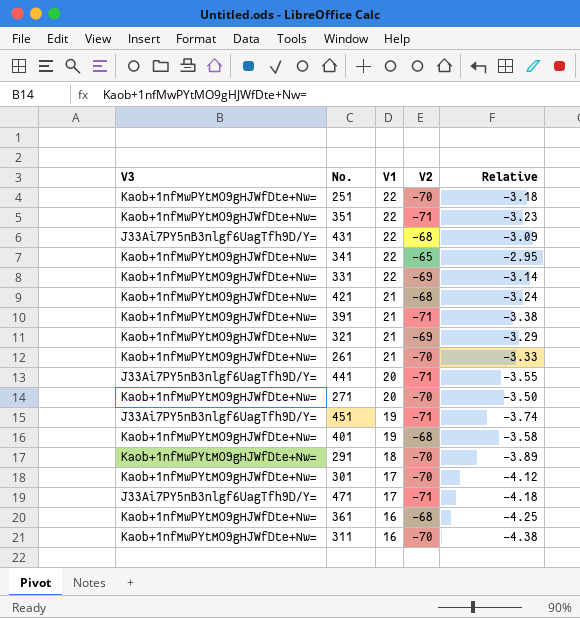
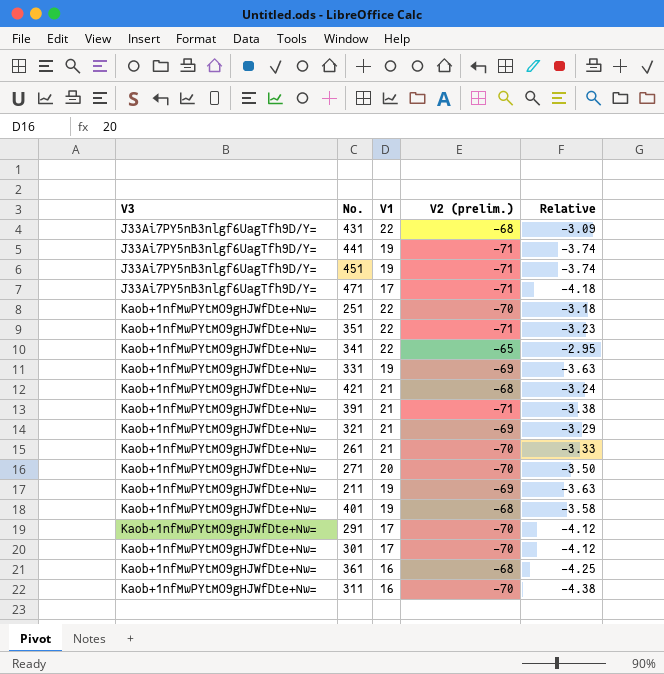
row order: V1 descending -> V3 ascending
column name: V2 -> V2 (prelim.)
441 | V1: 20 -> 19
441 | Relative: -3.55 -> -3.74
331 | V1: 22 -> 19
331 | Relative: -3.14 -> -3.63
row 211: none -> Kaob+1nfMwPYtMO9gHJWfDte+Nw= | 19 | -69 | -3.63
291 | V1: 18 -> 17
291 | Relative: -3.89 -> -4.12

